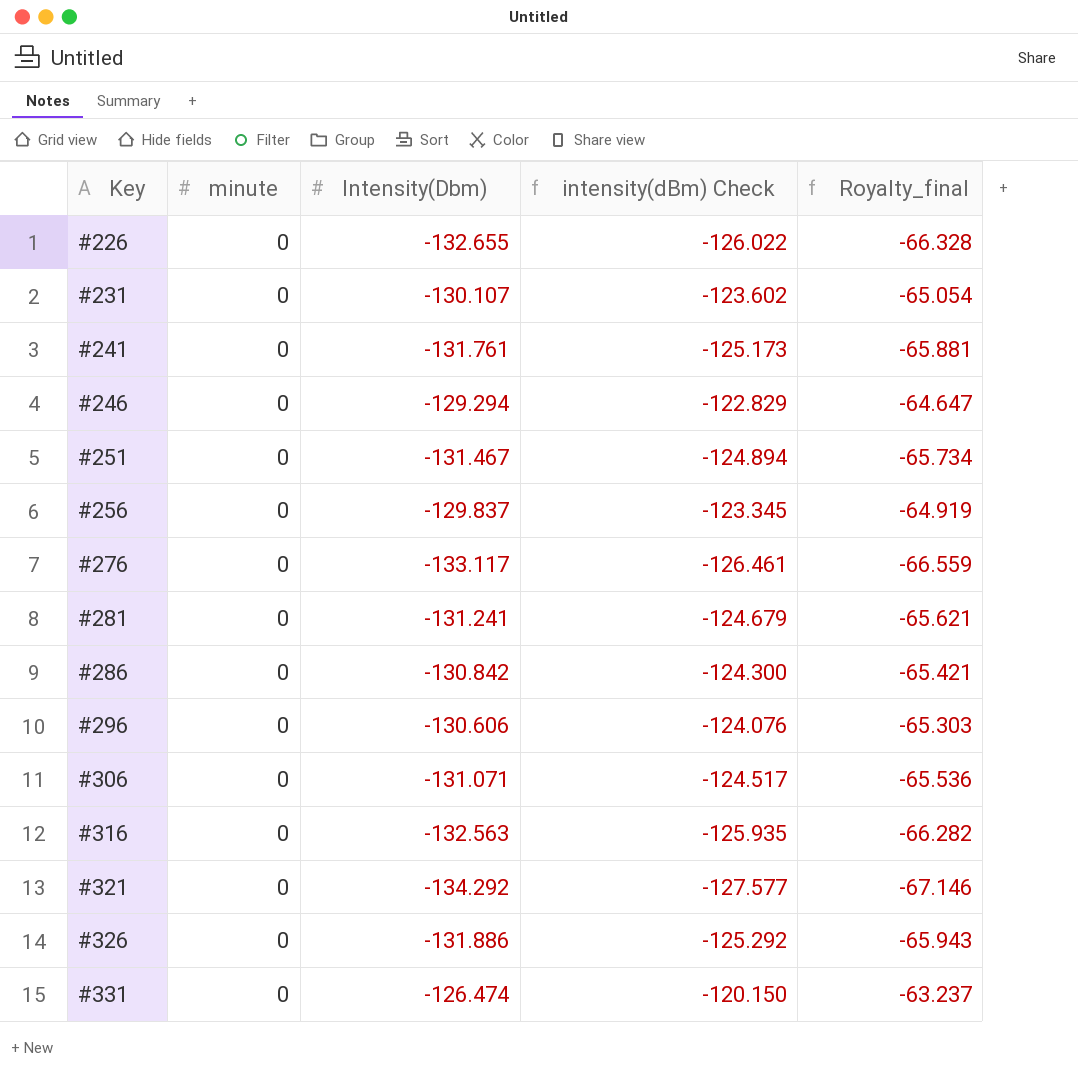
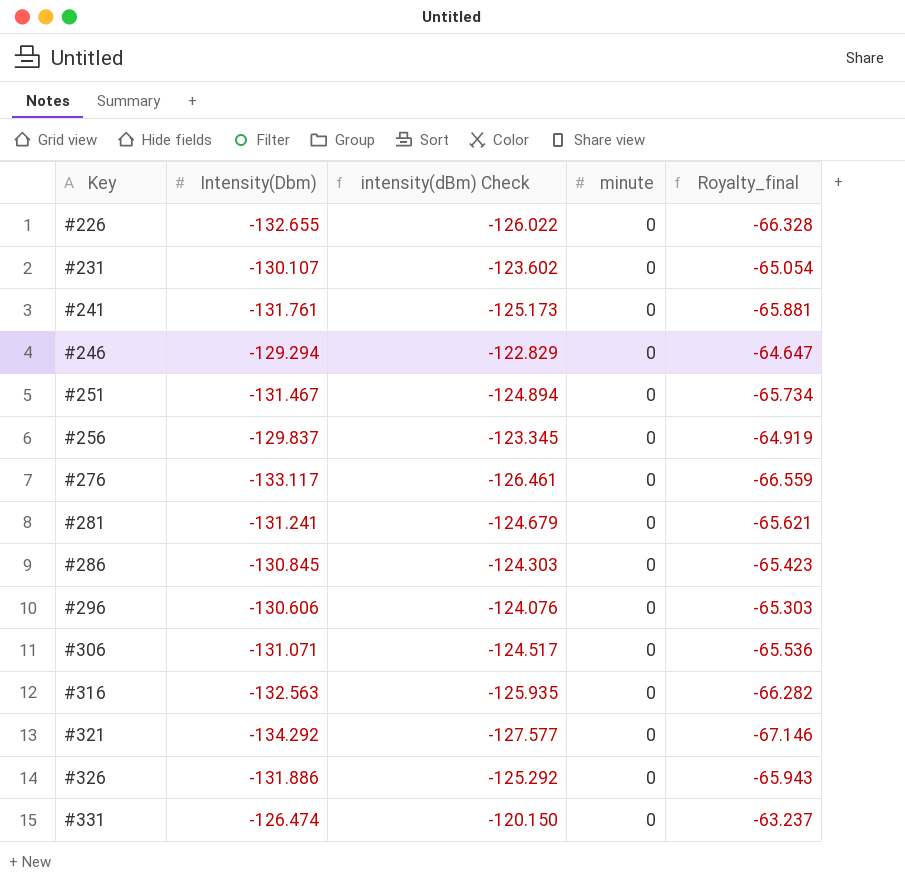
column minute | position: 2 -> 4
#286 | Intensity(Dbm): -130.842 -> -130.845
#286 | intensity(dBm) Check: -124.300 -> -124.303
#286 | Royalty_final: -65.421 -> -65.423

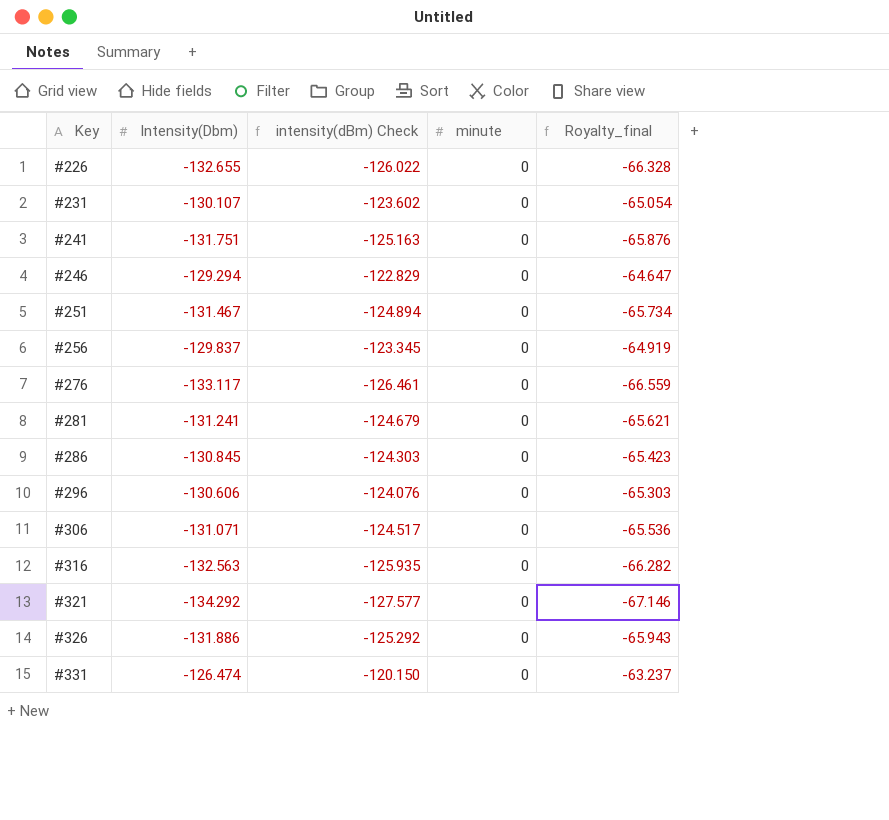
#241 | Intensity(Dbm): -131.761 -> -131.751
#241 | intensity(dBm) Check: -125.173 -> -125.163
#241 | Royalty_final: -65.881 -> -65.876

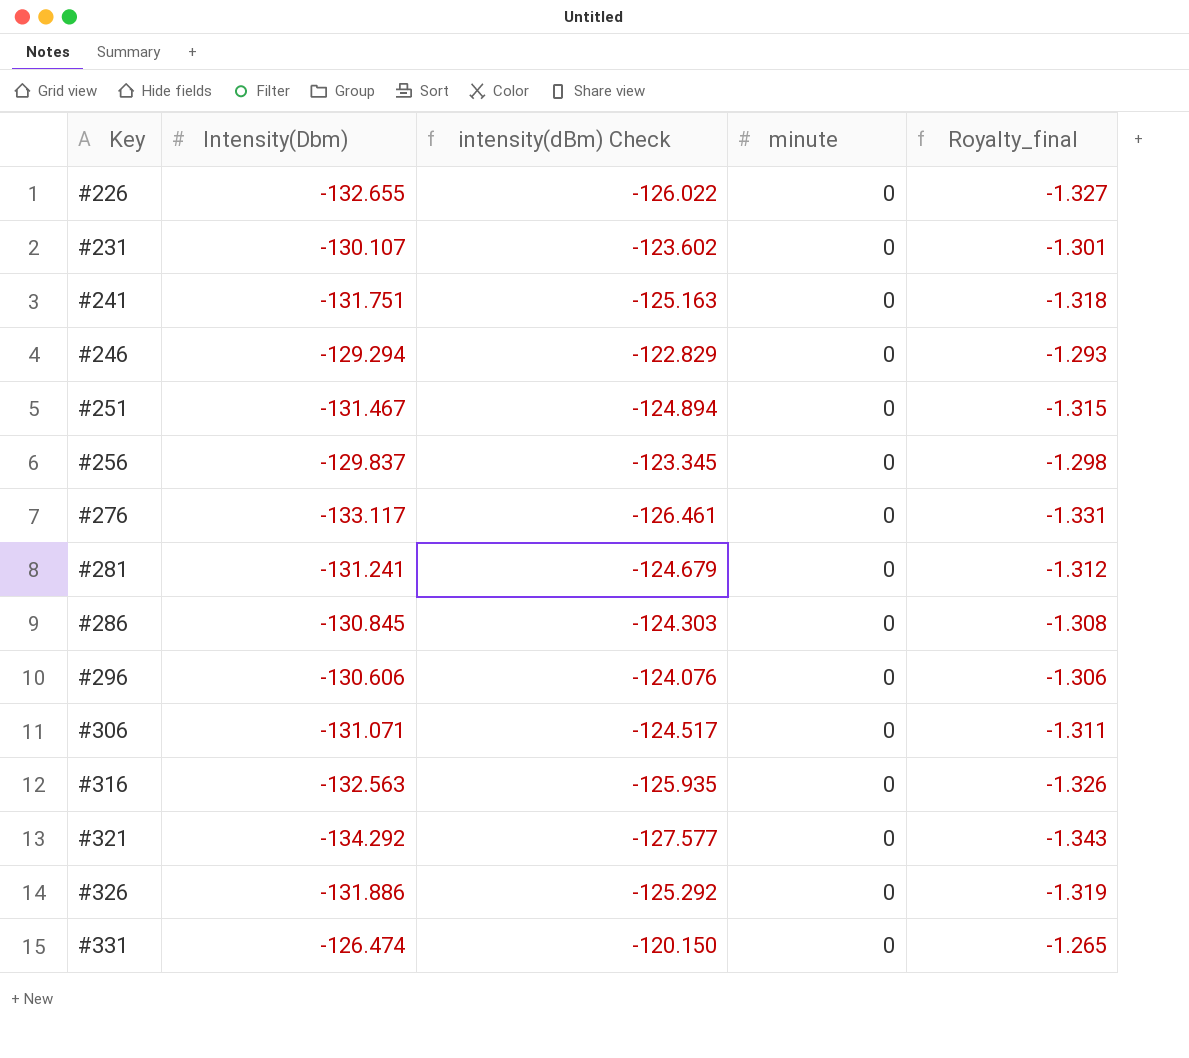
column Royalty_final | formula: [Intensity(Dbm)] * 0.5 -> [Intensity(Dbm)] * 0.01

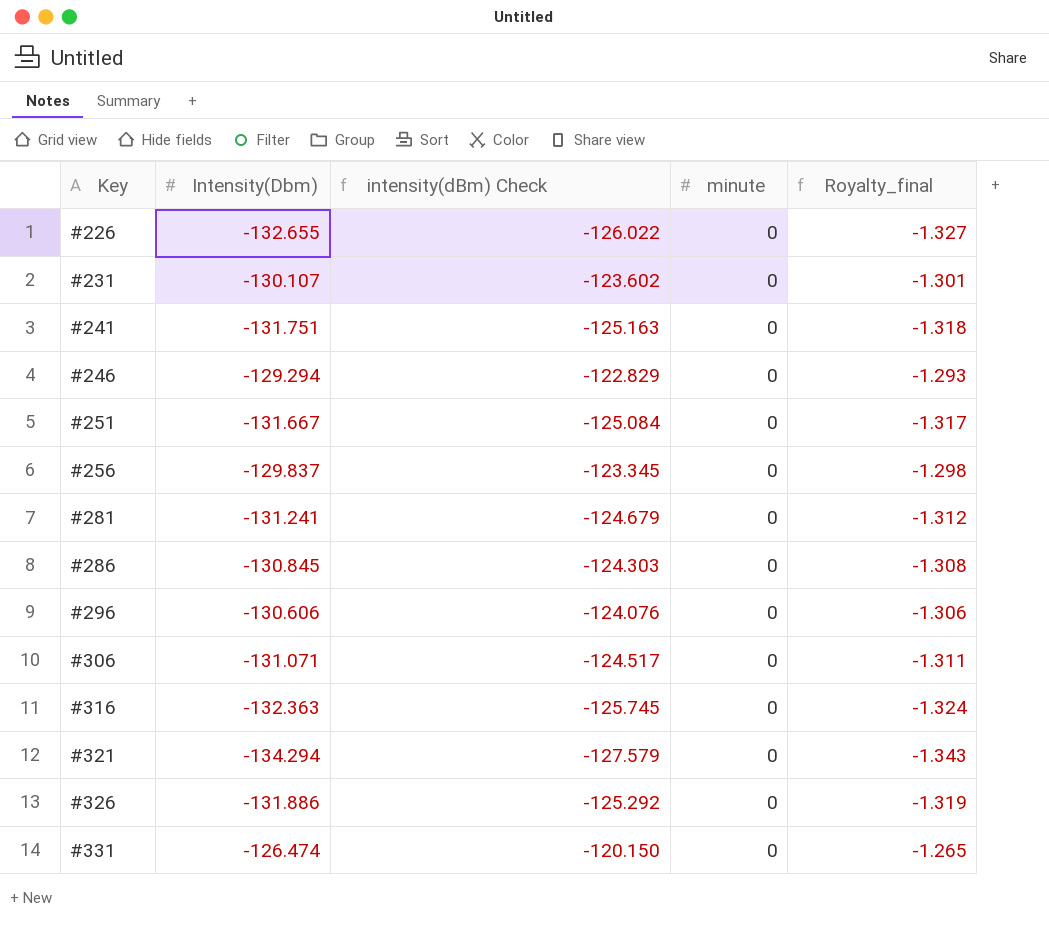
row #276: -133.117 | -126.461 | 0 | -1.331 -> none
#251 | Intensity(Dbm): -131.467 -> -131.667
#251 | intensity(dBm) Check: -124.894 -> -125.084
#251 | Royalty_final: -1.315 -> -1.317
#316 | Intensity(Dbm): -132.563 -> -132.363
#316 | intensity(dBm) Check: -125.935 -> -125.745
#316 | Royalty_final: -1.326 -> -1.324
#321 | Intensity(Dbm): -134.292 -> -134.294
#321 | intensity(dBm) Check: -127.577 -> -127.579

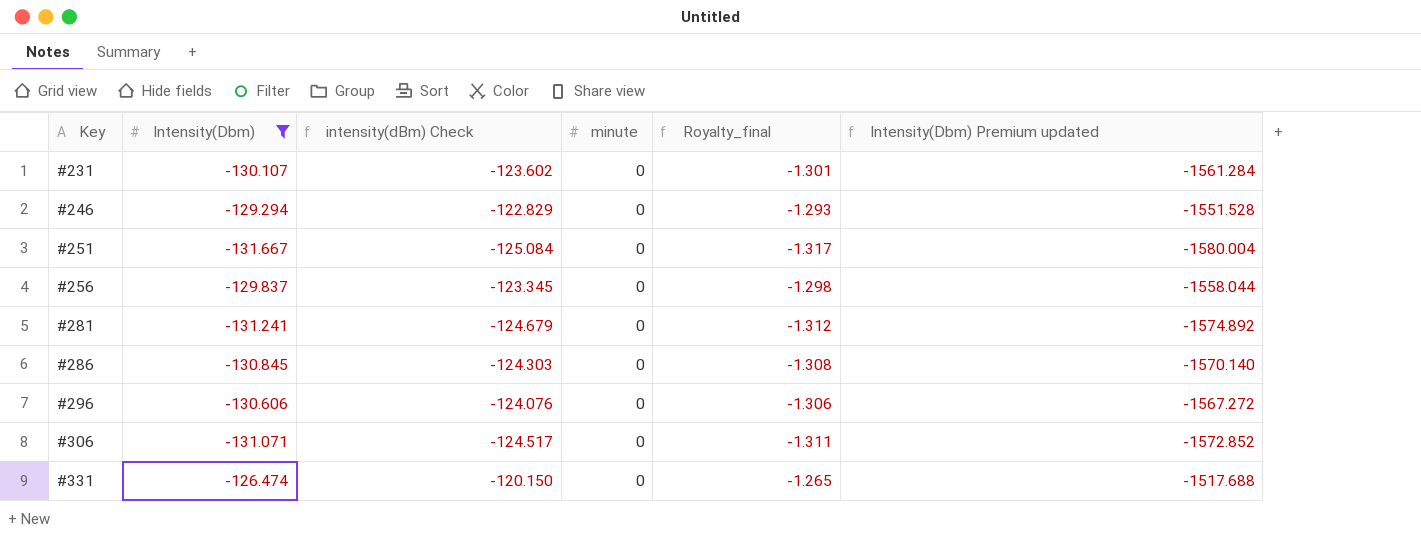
filter: none -> Intensity(Dbm) >= -131.667
column Intensity(Dbm) Premium updated | formula: none -> [Intensity(Dbm)] * 12

